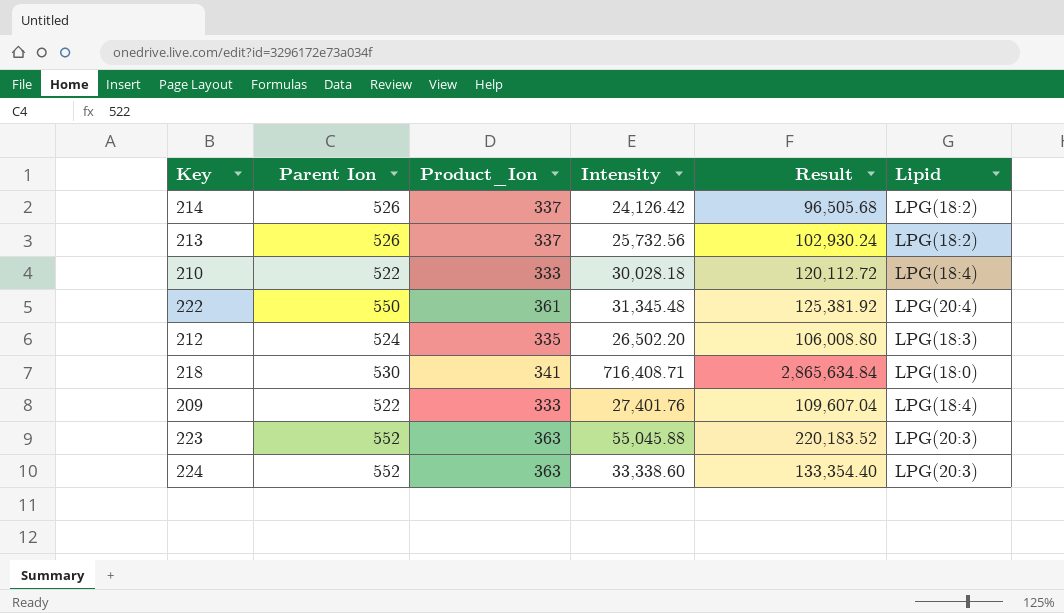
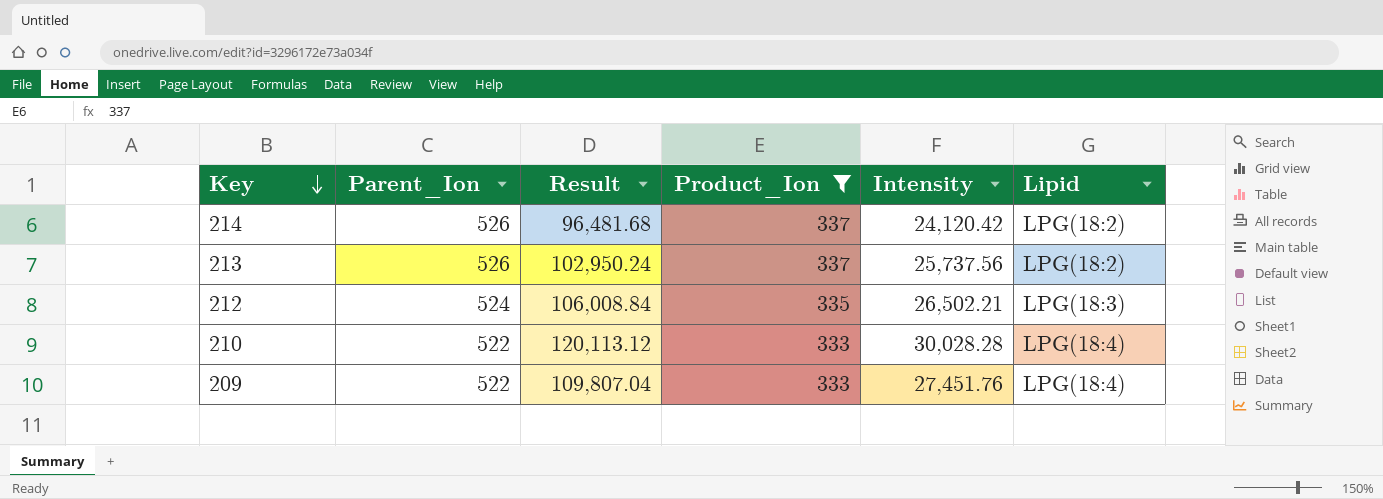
filter: none -> Product_Ion <= 337
row order: none -> Key descending
column name: Parent Ion -> Parent_Ion
column Result | position: 5 -> 3
214 | Result: 96,505.68 -> 96,481.68
214 | Intensity: 24,126.42 -> 24,120.42
213 | Result: 102,930.24 -> 102,950.24
213 | Intensity: 25,732.56 -> 25,737.56
212 | Result: 106,008.80 -> 106,008.84
212 | Intensity: 26,502.20 -> 26,502.21
210 | Result: 120,112.72 -> 120,113.12
210 | Intensity: 30,028.18 -> 30,028.28
209 | Result: 109,607.04 -> 109,807.04
209 | Intensity: 27,401.76 -> 27,451.76

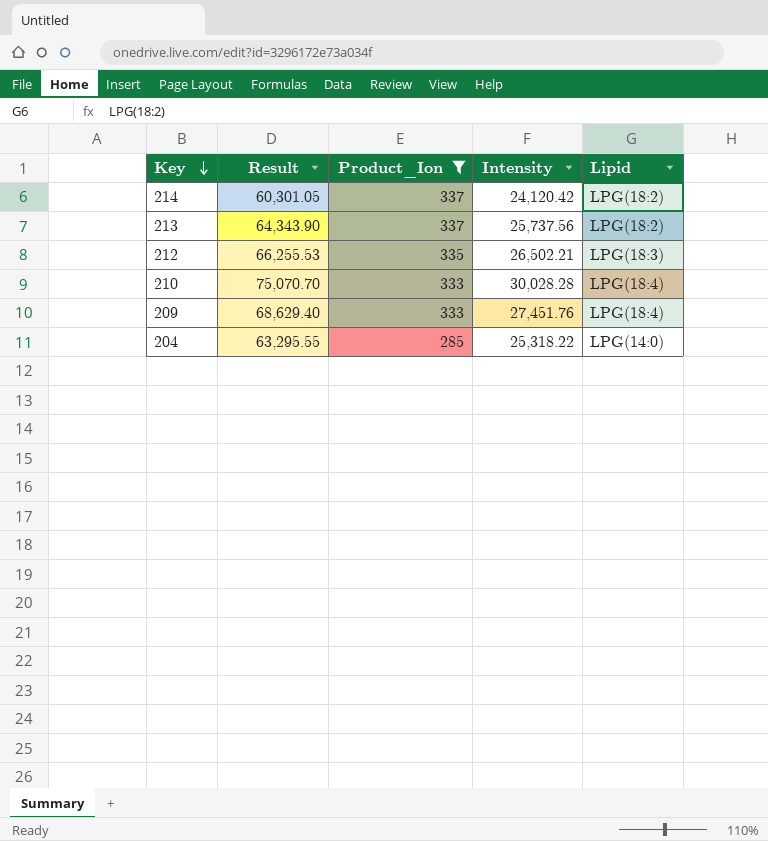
column Parent_Ion | position: 2 -> none
column Result | formula: [Intensity] * 4 -> [Intensity] * 2.5
row 204: none -> 63,295.55 | 285 | 25,318.22 | LPG(14:0)

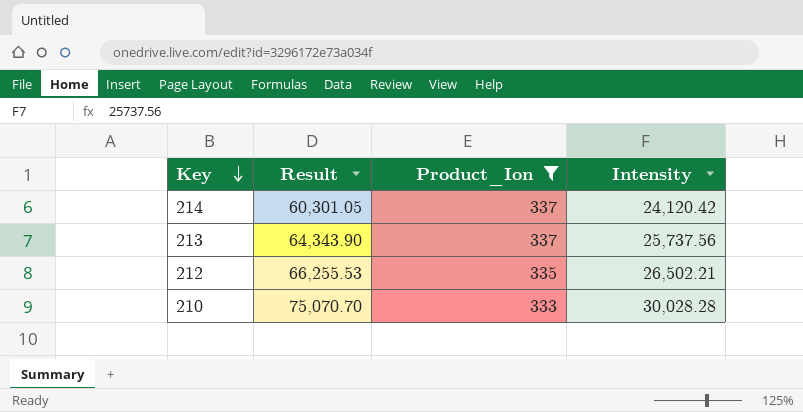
column Lipid | position: 5 -> none
row 209: 68,629.40 | 333 | 27,451.76 | LPG(18:4) -> none
row 204: 63,295.55 | 285 | 25,318.22 | LPG(14:0) -> none

